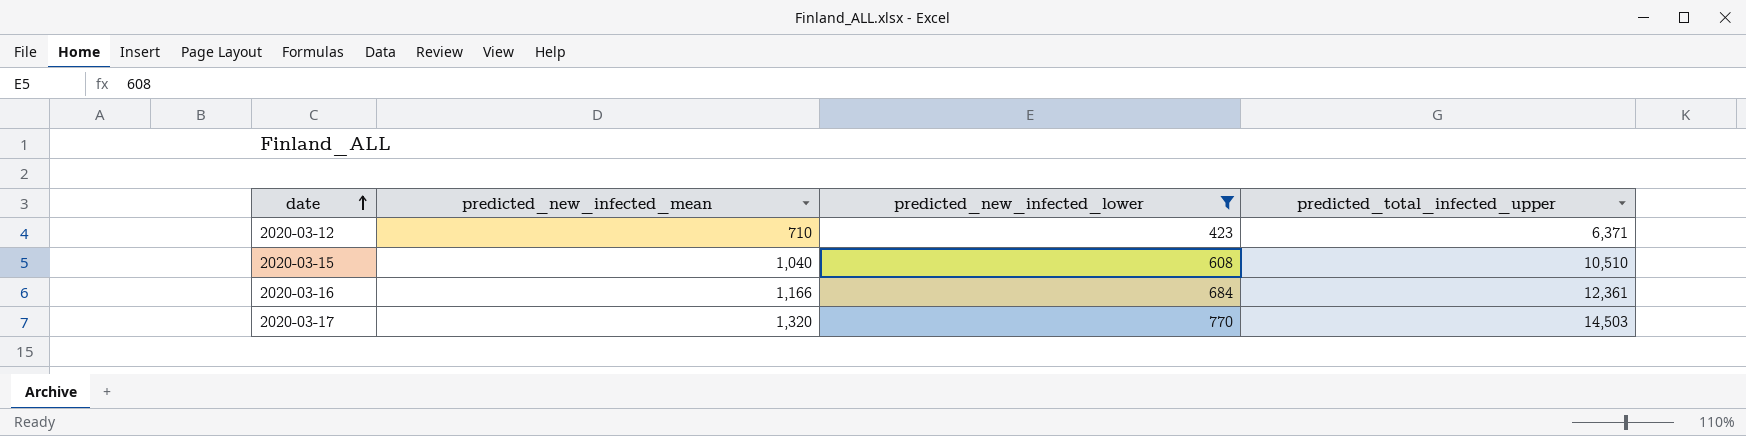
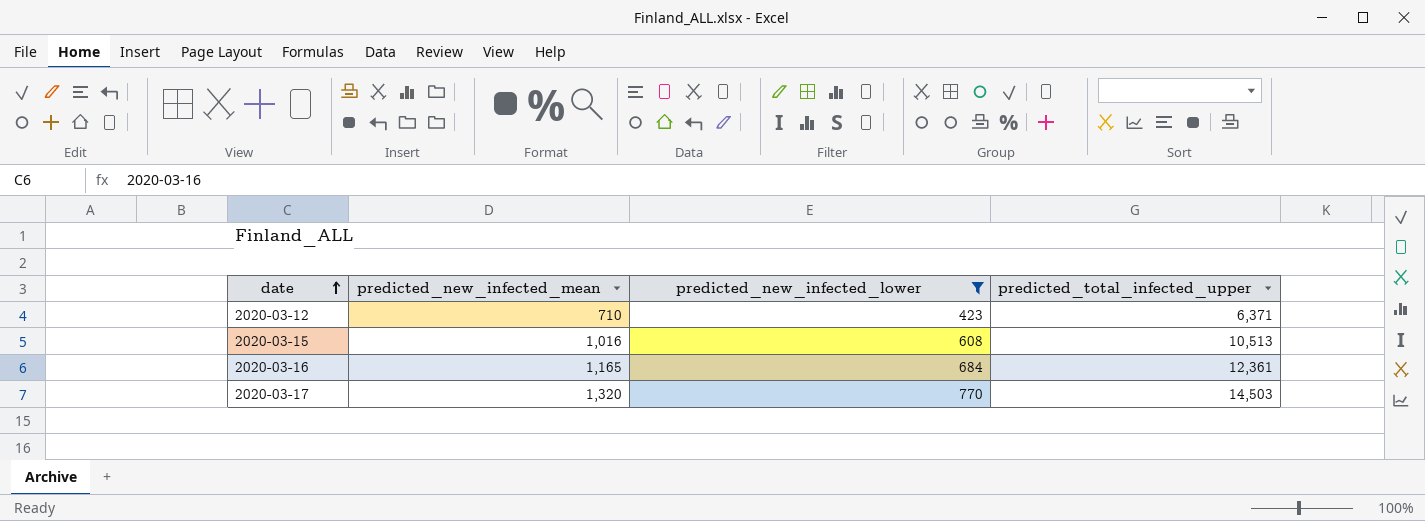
2020-03-15 | predicted_new_infected_mean: 1,040 -> 1,016
2020-03-15 | predicted_total_infected_upper: 10,510 -> 10,513
2020-03-16 | predicted_new_infected_mean: 1,166 -> 1,165

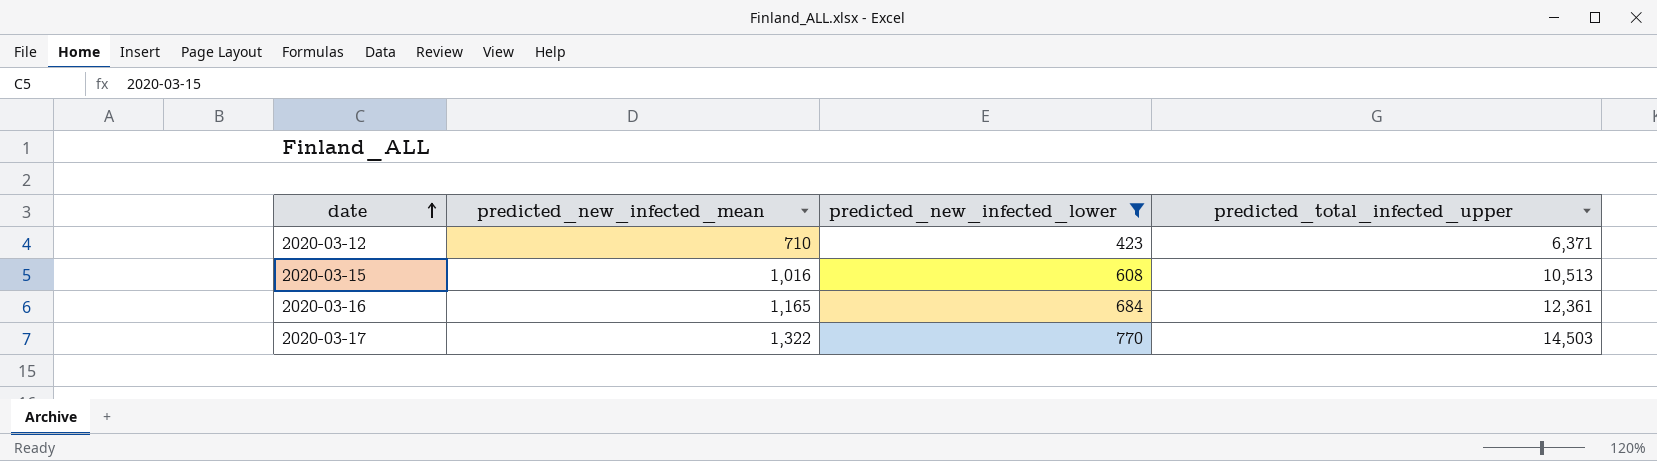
2020-03-17 | predicted_new_infected_mean: 1,320 -> 1,322

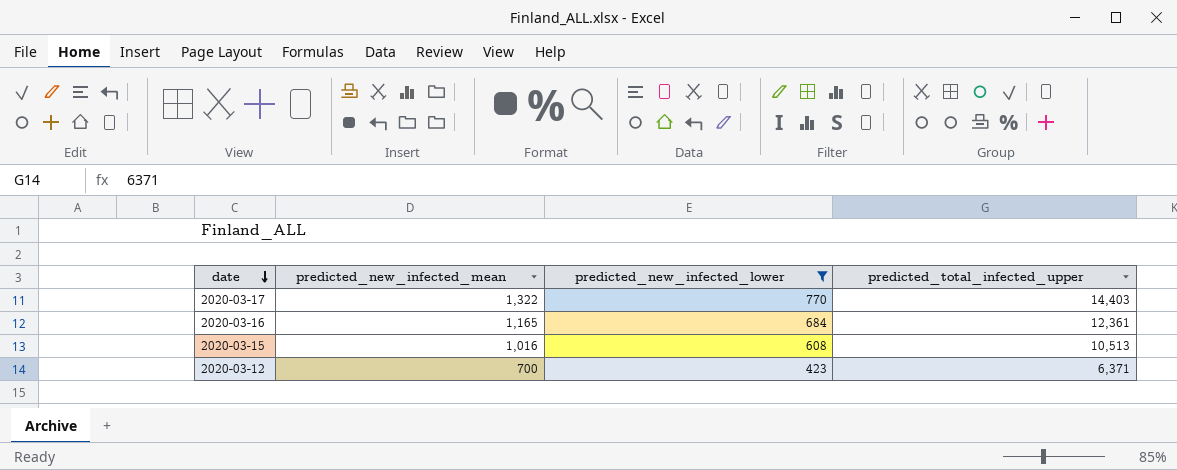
row order: date ascending -> date descending
2020-03-17 | predicted_total_infected_upper: 14,503 -> 14,403
2020-03-12 | predicted_new_infected_mean: 710 -> 700

